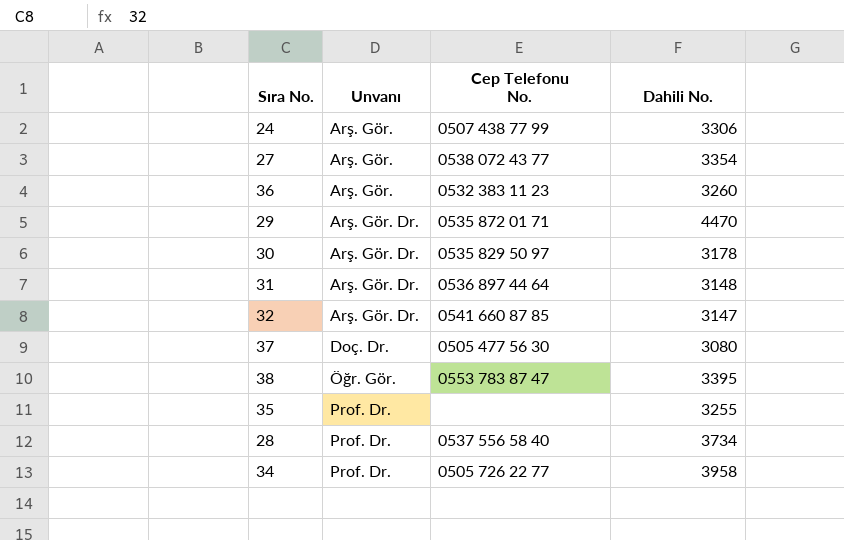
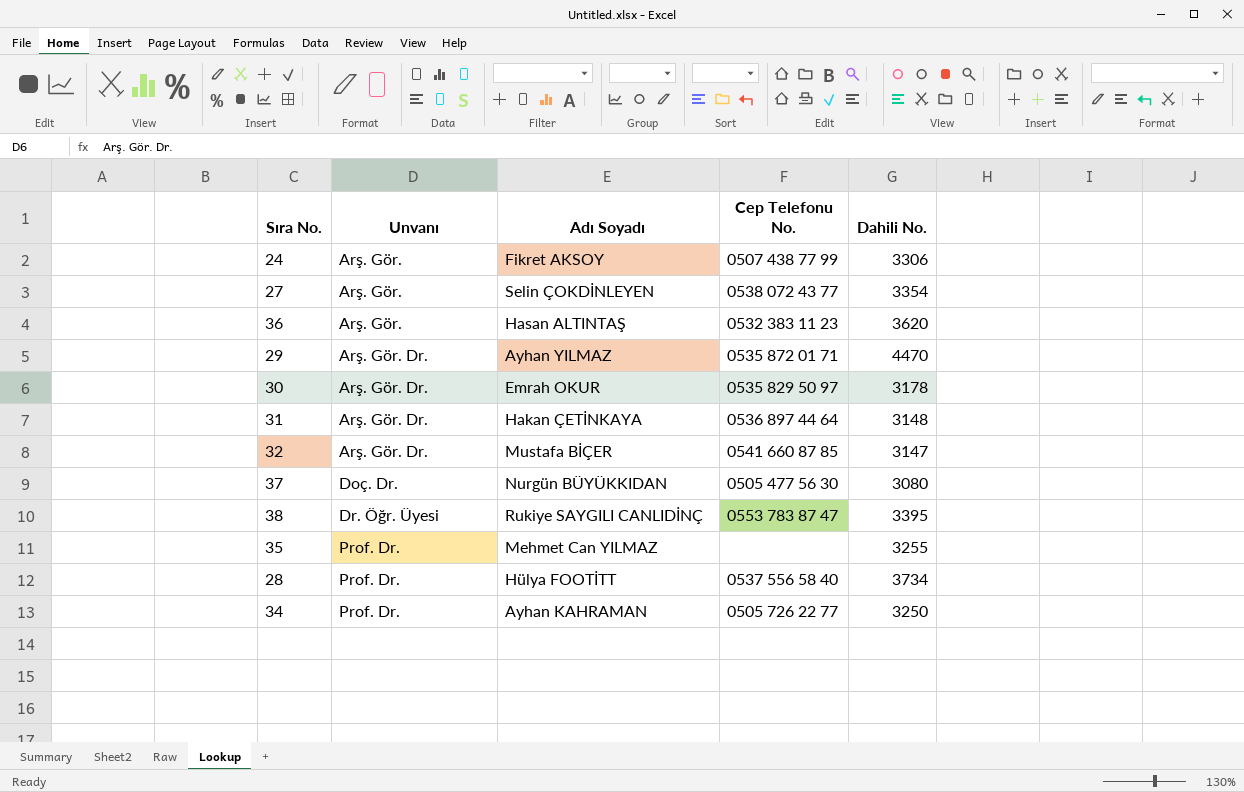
column Adı Soyadı | position: none -> 3
36 | Dahili No.: 3260 -> 3620
38 | Unvanı: Öğr. Gör. -> Dr. Öğr. Üyesi
34 | Dahili No.: 3958 -> 3250

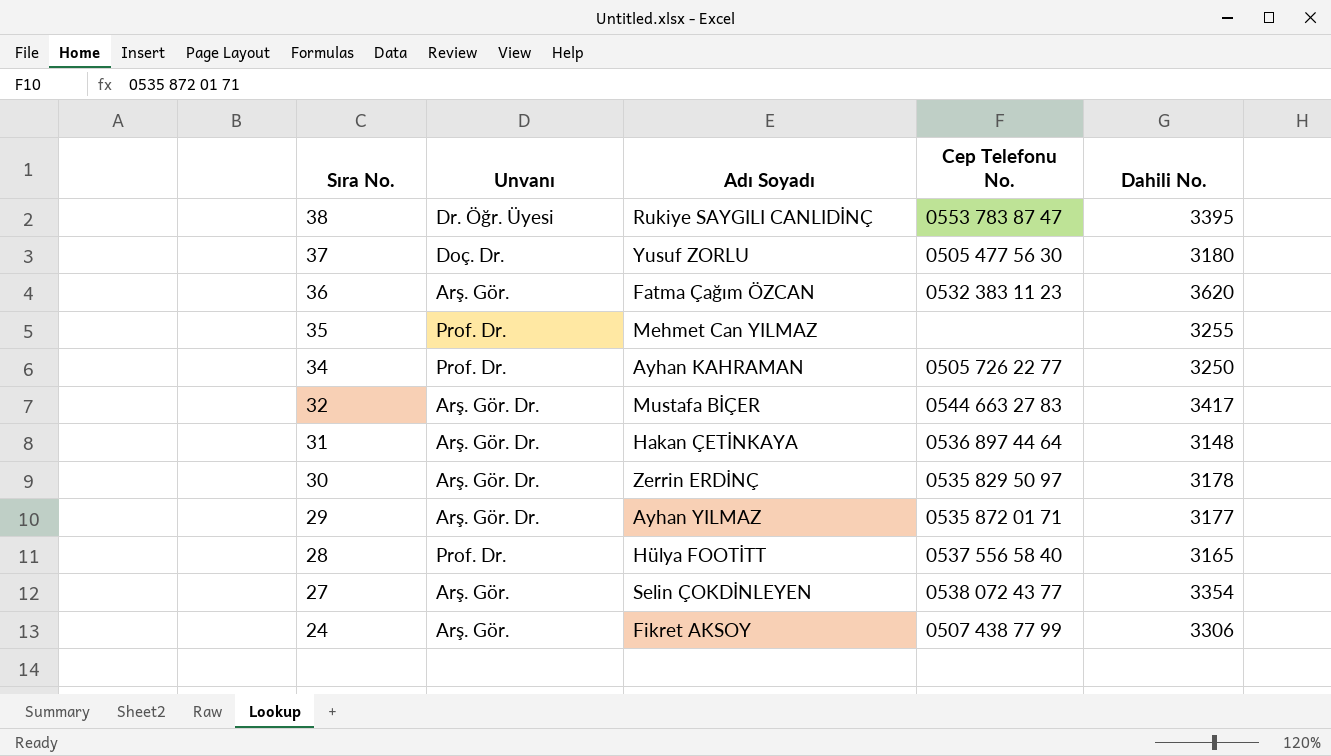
row order: Unvanı ascending -> Sıra No. descending
37 | Adı Soyadı: Nurgün BÜYÜKKIDAN -> Yusuf ZORLU
37 | Dahili No.: 3080 -> 3180
36 | Adı Soyadı: Hasan ALTINTAŞ -> Fatma Çağım ÖZCAN
32 | Cep Telefonu No.: 0541 660 87 85 -> 0544 663 27 83
32 | Dahili No.: 3147 -> 3417
30 | Adı Soyadı: Emrah OKUR -> Zerrin ERDİNÇ
29 | Dahili No.: 4470 -> 3177
28 | Dahili No.: 3734 -> 3165

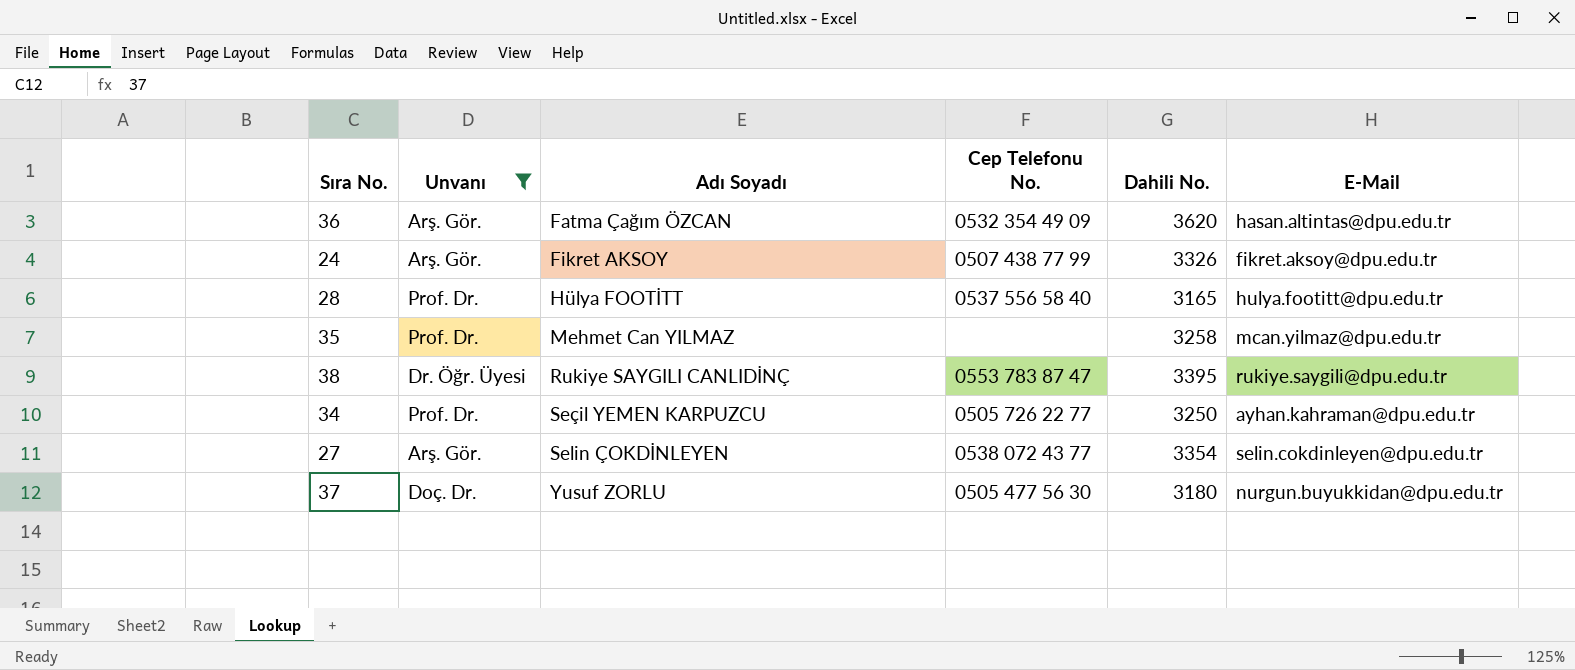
filter: none -> Unvanı != Arş. Gör. Dr.
row order: Sıra No. descending -> Adı Soyadı ascending
column E-Mail | position: none -> 6
36 | Cep Telefonu No.: 0532 383 11 23 -> 0532 354 49 09
24 | Dahili No.: 3306 -> 3326
35 | Dahili No.: 3255 -> 3258
34 | Adı Soyadı: Ayhan KAHRAMAN -> Seçil YEMEN KARPUZCU

